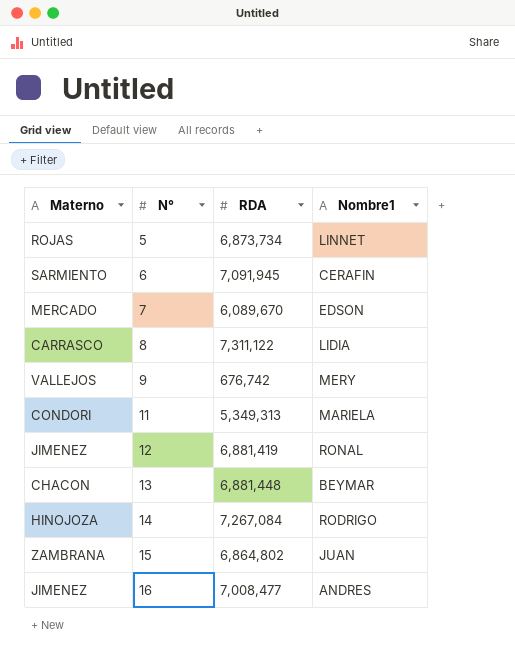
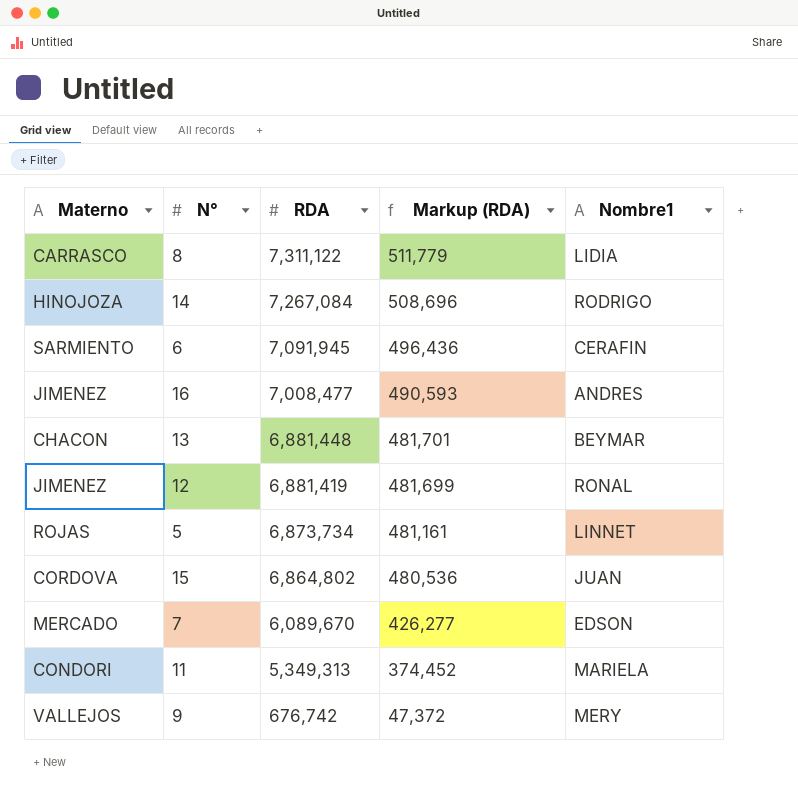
row order: N° ascending -> RDA descending
column Markup (RDA) | formula: none -> [RDA] * 0.07
15 | Materno: ZAMBRANA -> CORDOVA

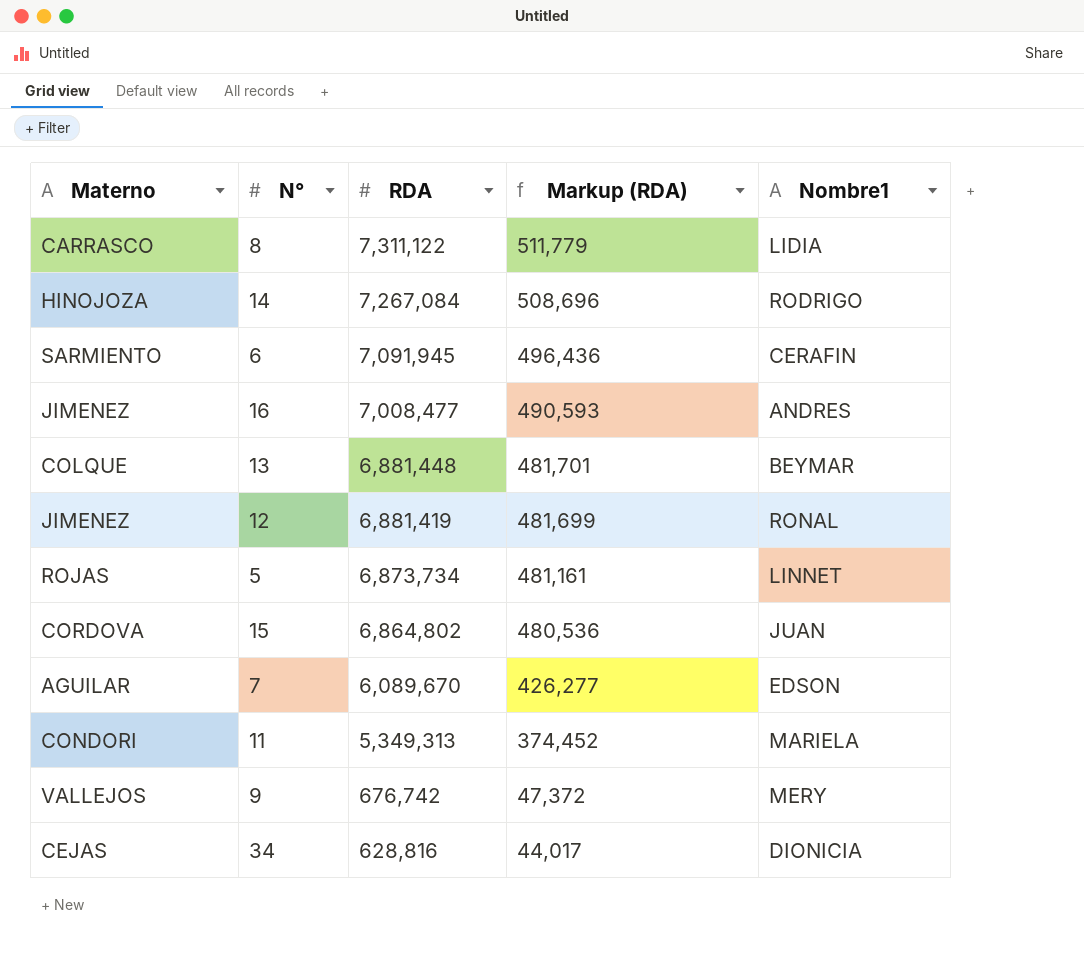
13 | Materno: CHACON -> COLQUE
7 | Materno: MERCADO -> AGUILAR
row 34: none -> CEJAS | 628,816 | 44,017 | DIONICIA

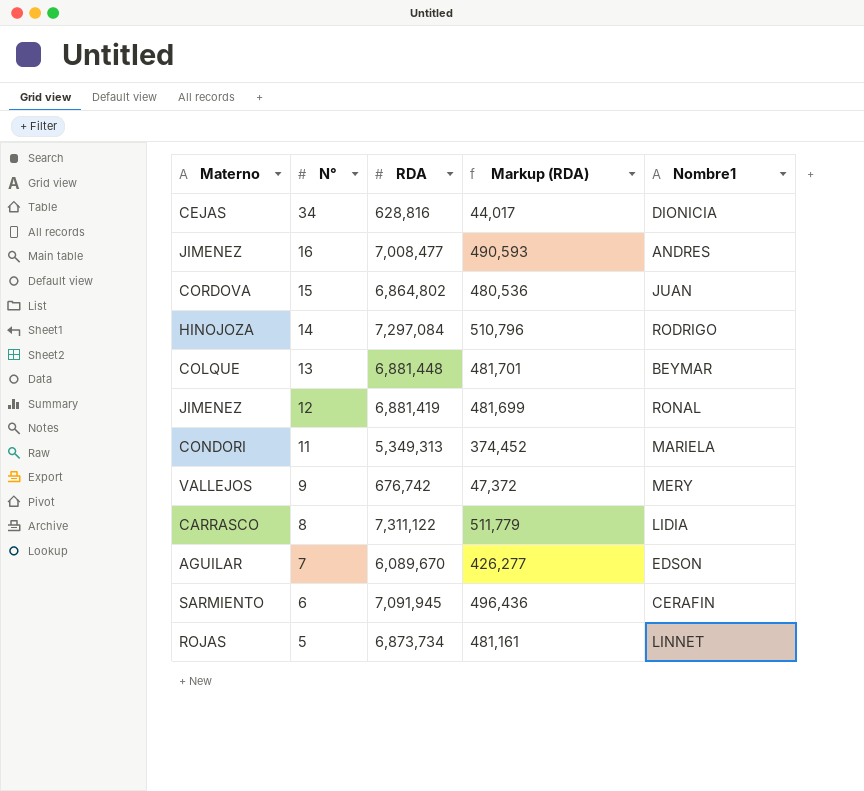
row order: RDA descending -> N° descending
14 | RDA: 7,267,084 -> 7,297,084
14 | Markup (RDA): 508,696 -> 510,796

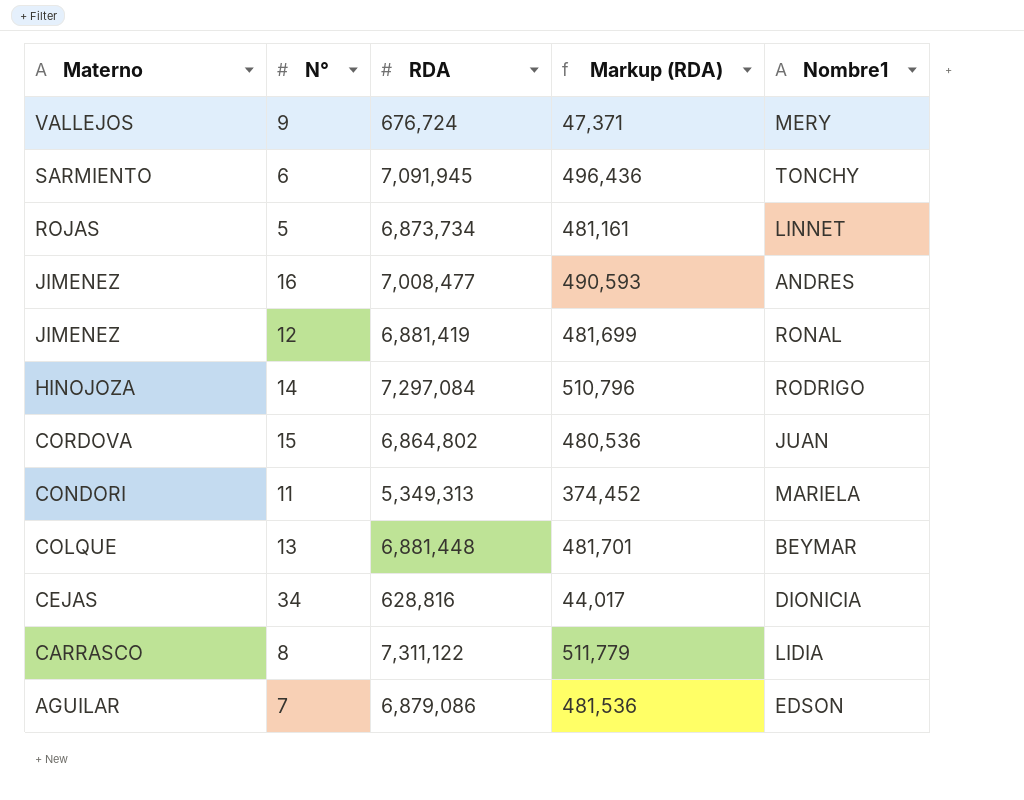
row order: N° descending -> Materno descending
9 | RDA: 676,742 -> 676,724
9 | Markup (RDA): 47,372 -> 47,371
6 | Nombre1: CERAFIN -> TONCHY
7 | RDA: 6,089,670 -> 6,879,086
7 | Markup (RDA): 426,277 -> 481,536

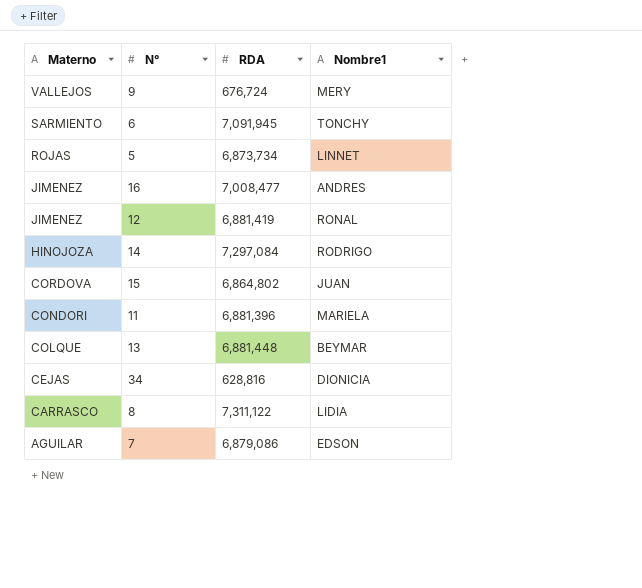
column Markup (RDA) | formula: [RDA] * 0.07 -> none
11 | RDA: 5,349,313 -> 6,881,396

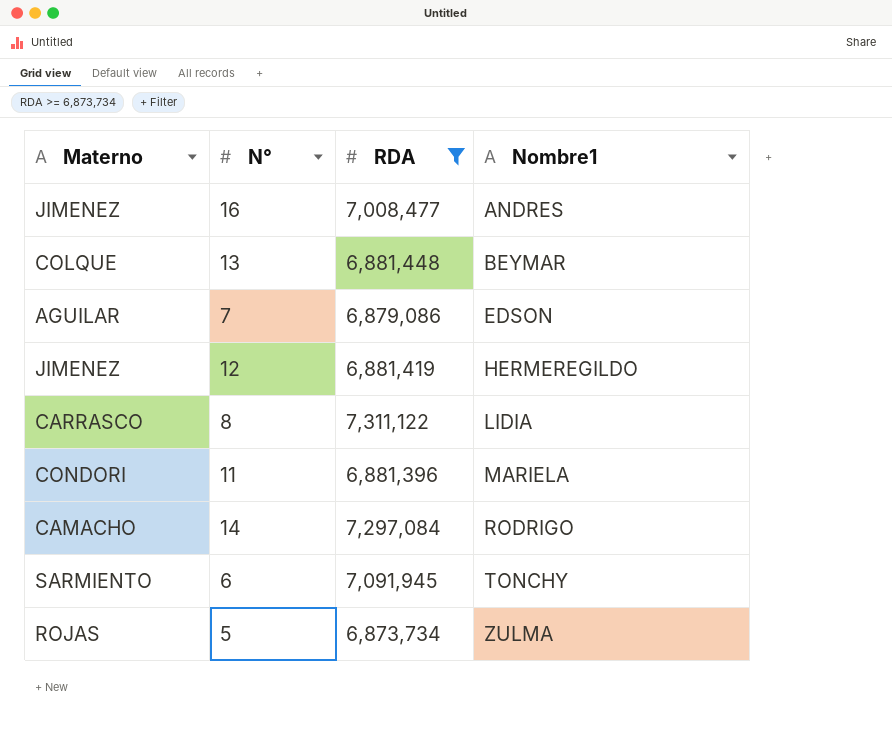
filter: none -> RDA >= 6,873,734
row order: Materno descending -> Nombre1 ascending
12 | Nombre1: RONAL -> HERMEREGILDO
14 | Materno: HINOJOZA -> CAMACHO
5 | Nombre1: LINNET -> ZULMA

